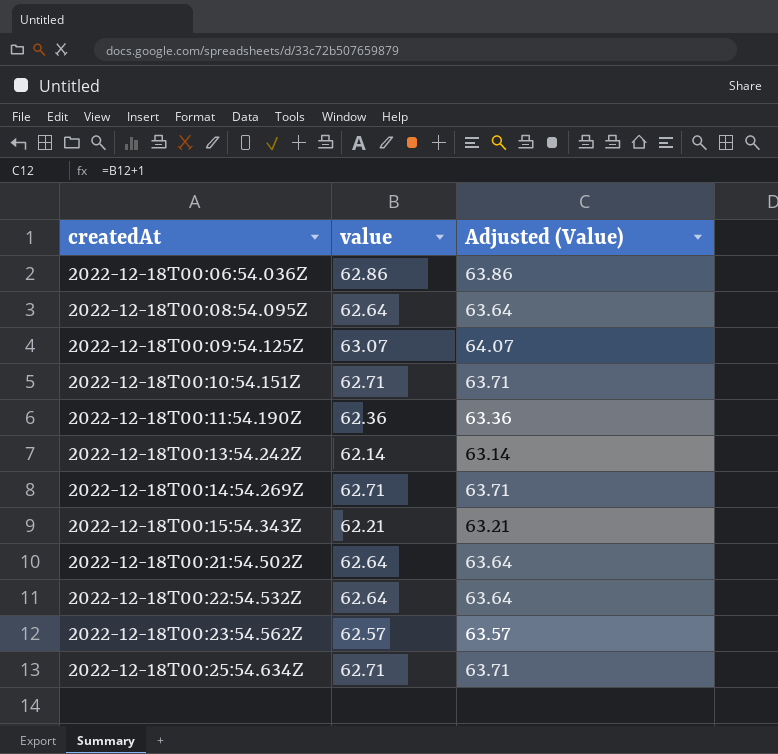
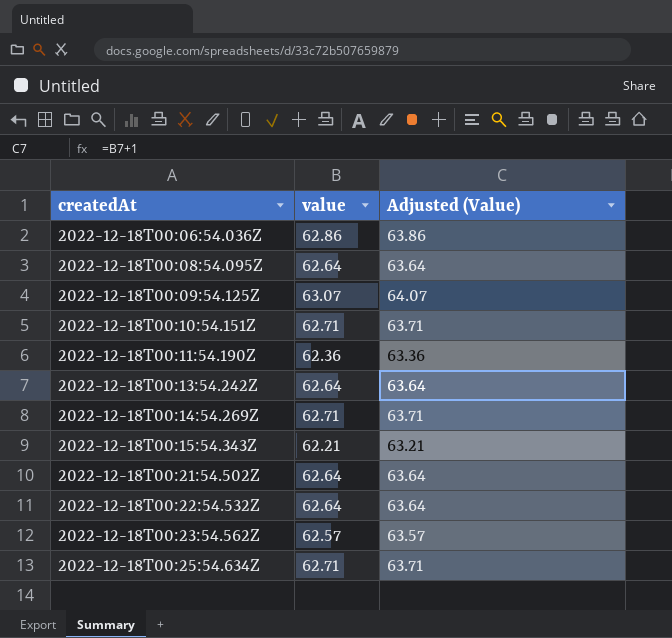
2022-12-18T00:13:54.242Z | value: 62.14 -> 62.64
2022-12-18T00:13:54.242Z | Adjusted (Value): 63.14 -> 63.64

